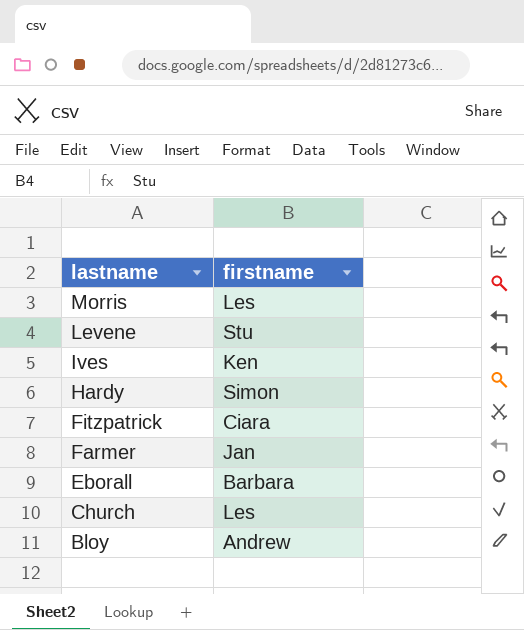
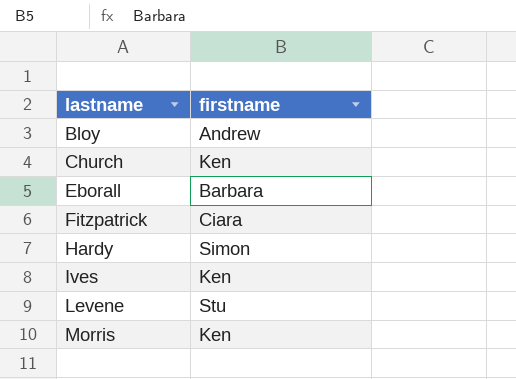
row order: lastname descending -> lastname ascending
row Farmer: Jan -> none
Church | firstname: Les -> Ken
Morris | firstname: Les -> Ken

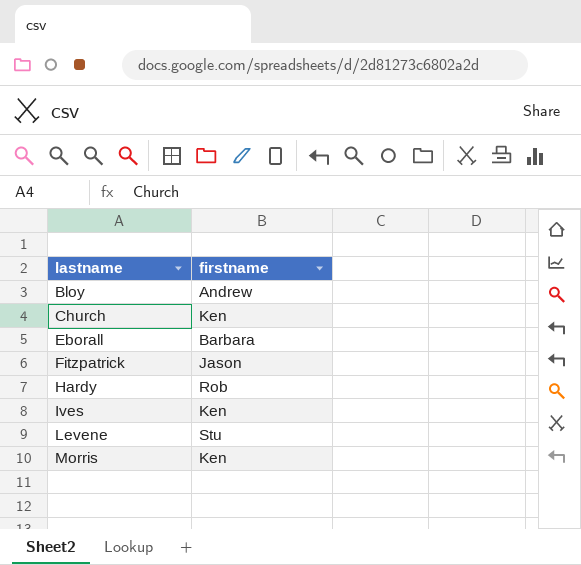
Fitzpatrick | firstname: Ciara -> Jason
Hardy | firstname: Simon -> Rob

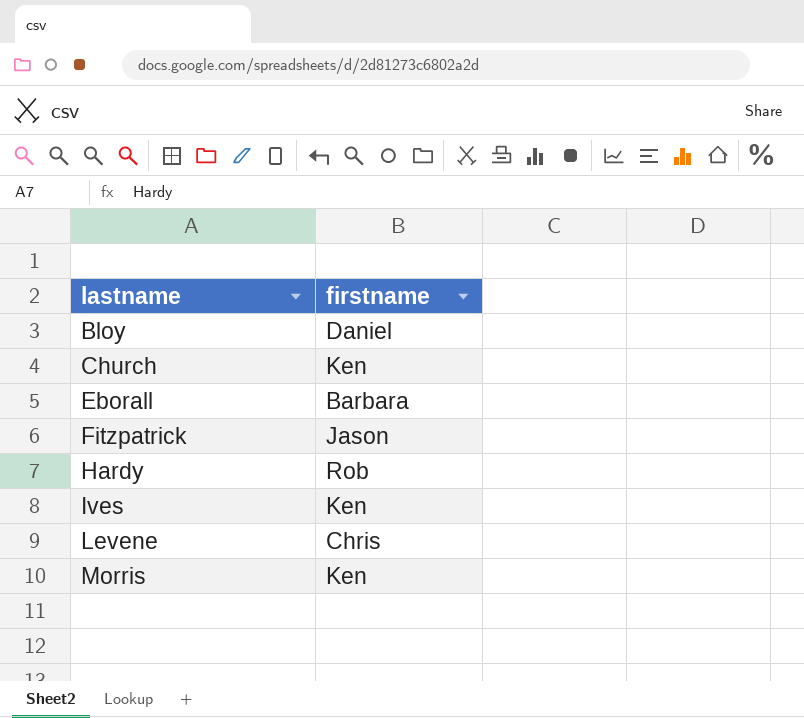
Bloy | firstname: Andrew -> Daniel
Levene | firstname: Stu -> Chris

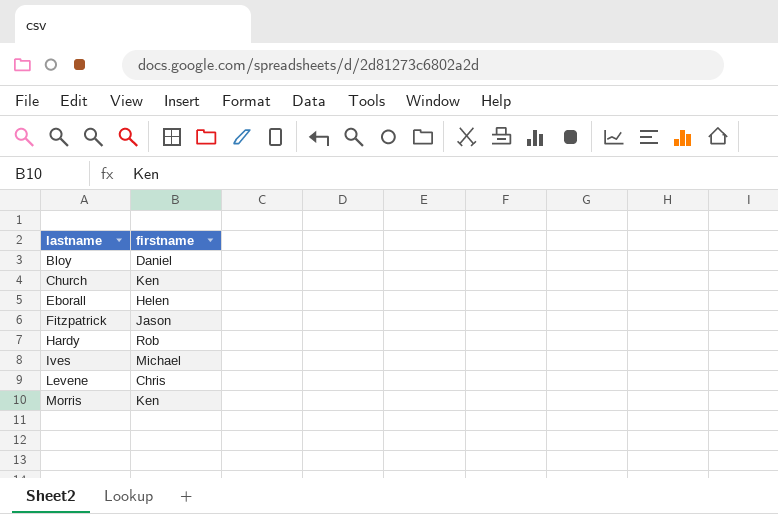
Eborall | firstname: Barbara -> Helen
Ives | firstname: Ken -> Michael

